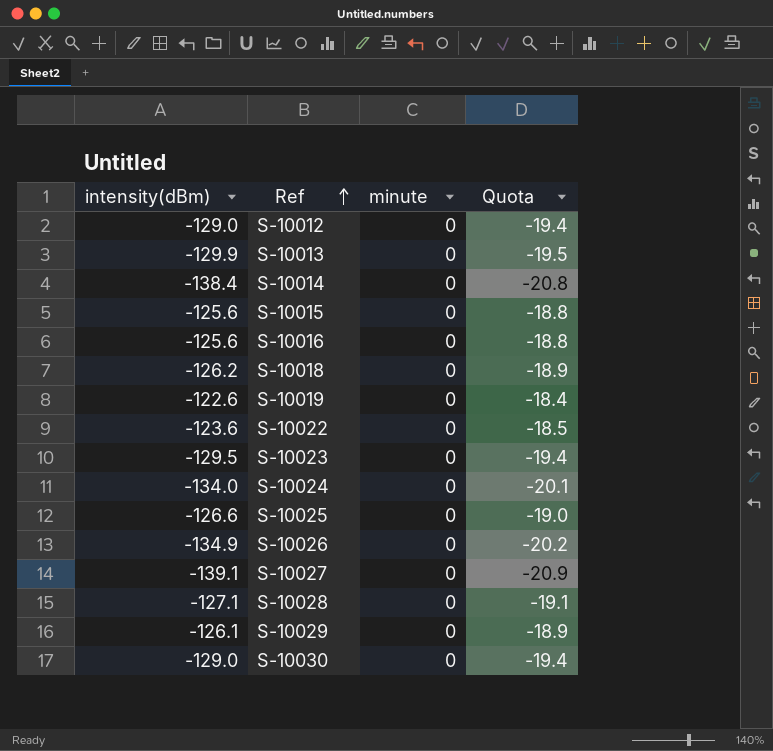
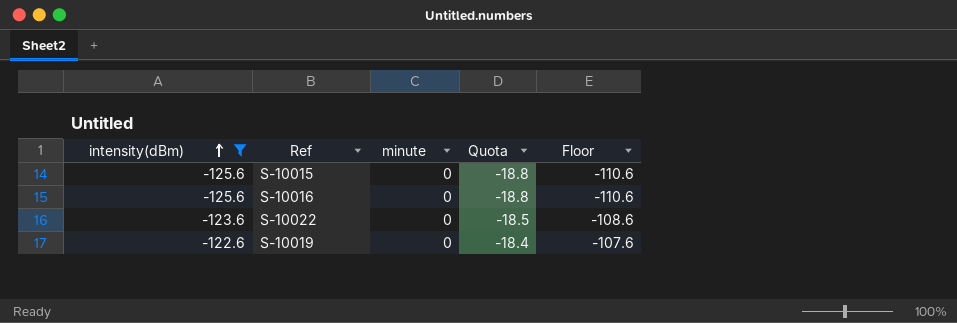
filter: none -> intensity(dBm) >= -125.6
row order: Ref ascending -> intensity(dBm) ascending
column Floor | formula: none -> [intensity(dBm)] + 15

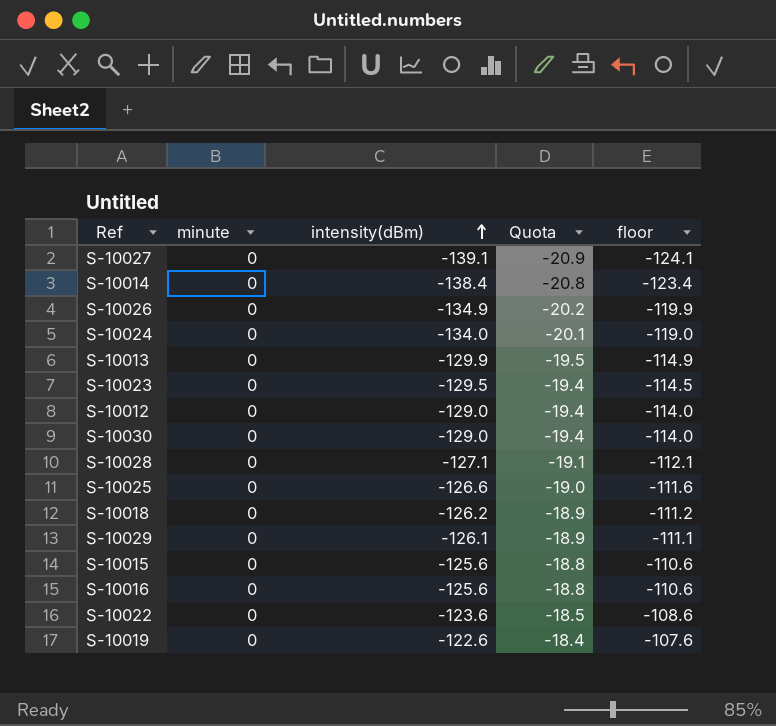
filter: intensity(dBm) >= -125.6 -> none
column intensity(dBm) | position: 1 -> 3
column name: Floor -> floor

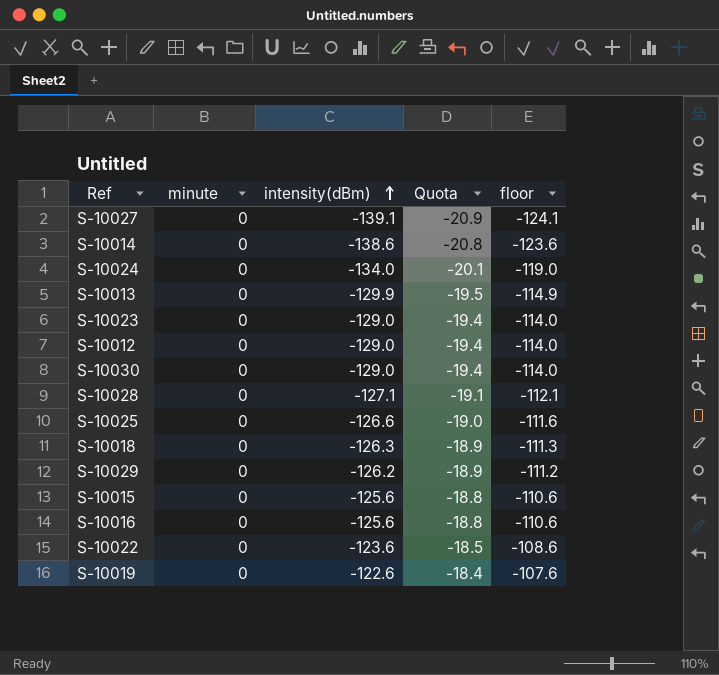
row S-10026: 0 | -134.9 | -20.2 | -119.9 -> none
S-10014 | intensity(dBm): -138.4 -> -138.6
S-10014 | floor: -123.4 -> -123.6
S-10023 | intensity(dBm): -129.5 -> -129.0
S-10023 | floor: -114.5 -> -114.0
S-10018 | intensity(dBm): -126.2 -> -126.3
S-10018 | floor: -111.2 -> -111.3
S-10029 | intensity(dBm): -126.1 -> -126.2
S-10029 | floor: -111.1 -> -111.2

